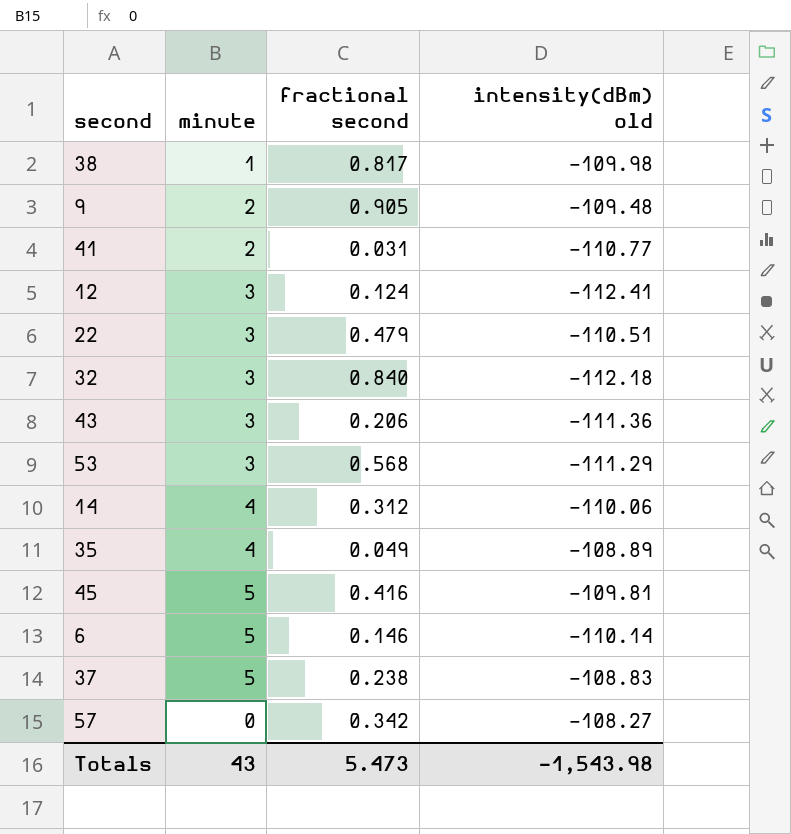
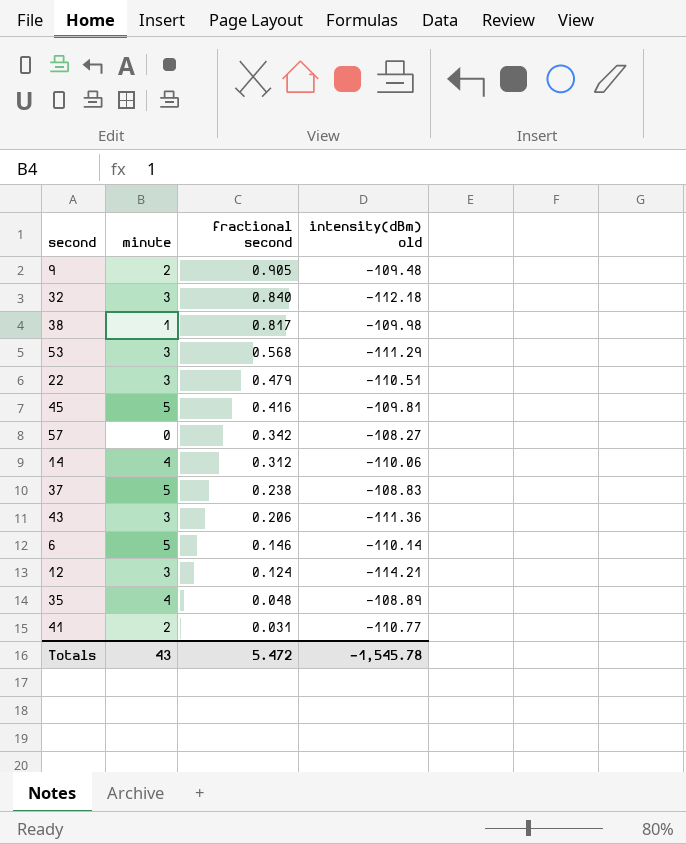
row order: none -> fractional second descending
12 | intensity(dBm) old: -112.41 -> -114.21
35 | fractional second: 0.049 -> 0.048
Totals | fractional second: 5.473 -> 5.472
Totals | intensity(dBm) old: -1,543.98 -> -1,545.78

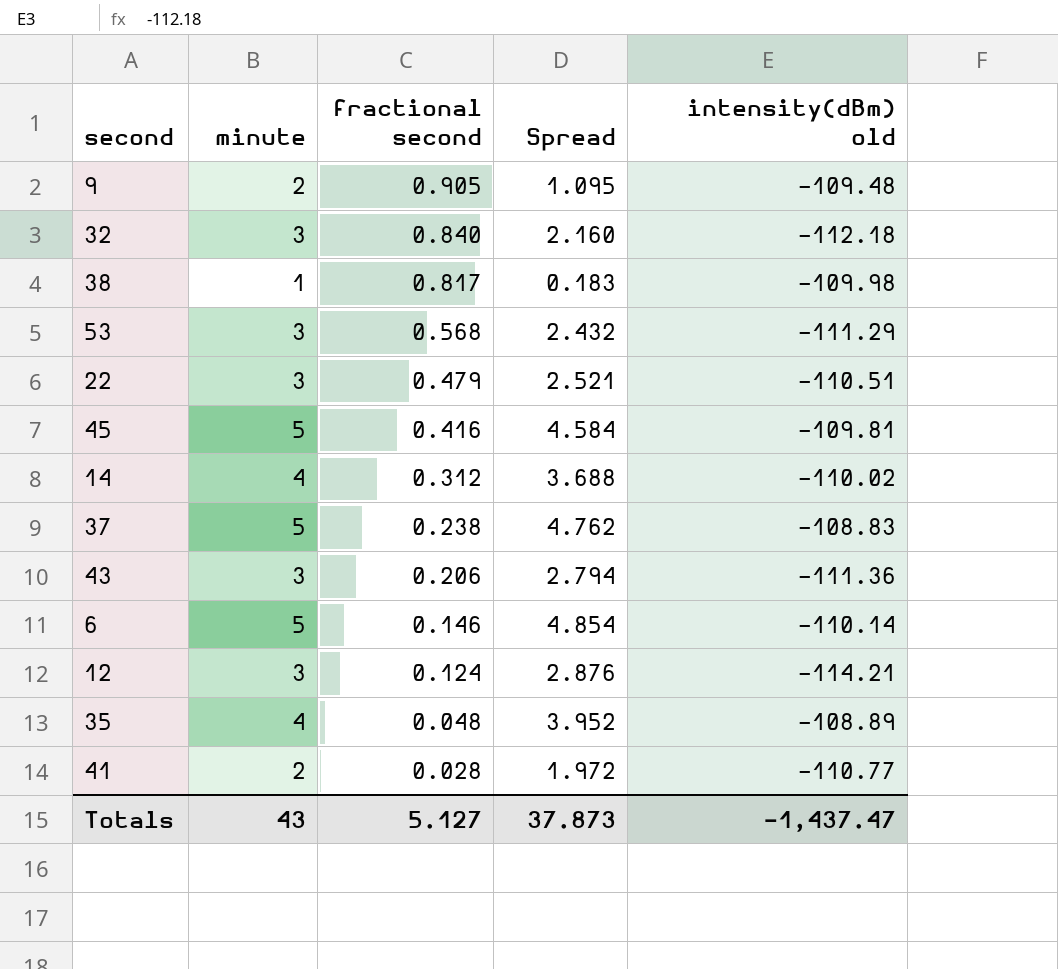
column Spread | formula: none -> [minute] - [fractional second]
row 57: 0 | 0.342 | -108.27 -> none
14 | intensity(dBm) old: -110.06 -> -110.02
41 | fractional second: 0.031 -> 0.028
Totals | fractional second: 5.472 -> 5.127
Totals | intensity(dBm) old: -1,545.78 -> -1,437.47

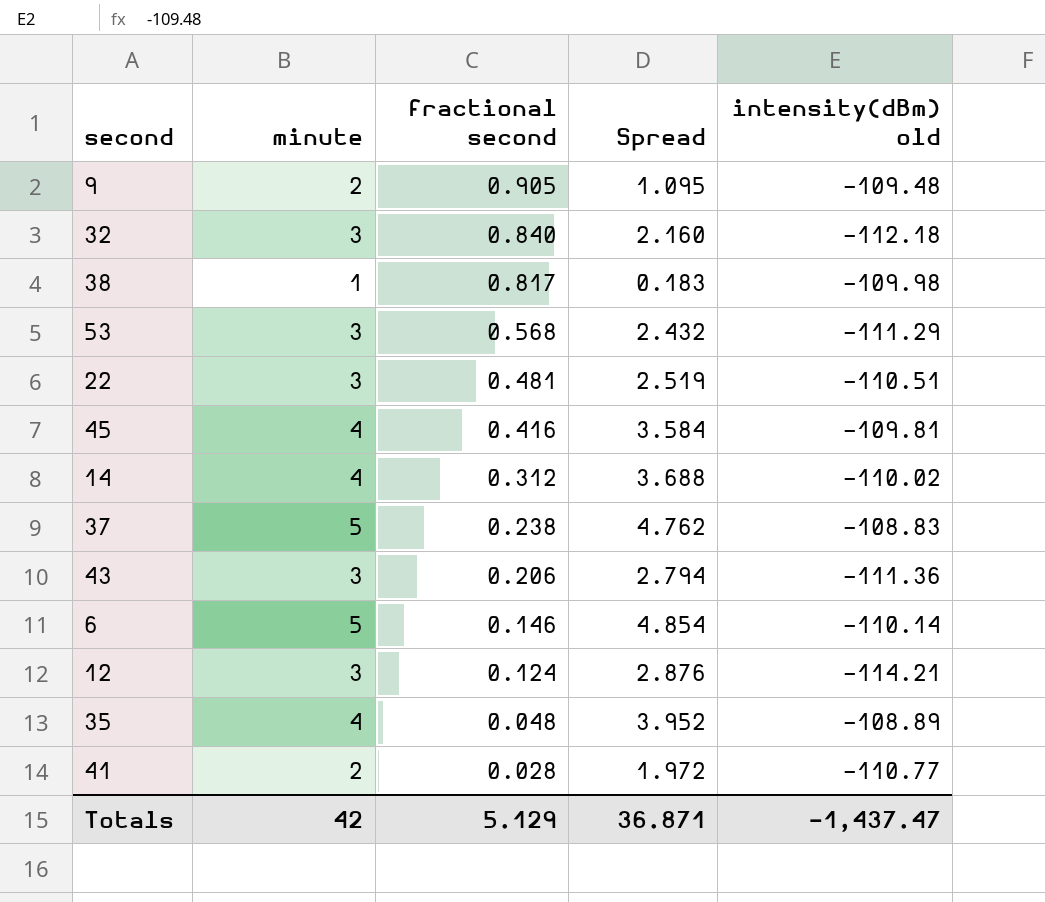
22 | fractional second: 0.479 -> 0.481
22 | Spread: 2.521 -> 2.519
45 | minute: 5 -> 4
45 | Spread: 4.584 -> 3.584
Totals | minute: 43 -> 42
Totals | fractional second: 5.127 -> 5.129
Totals | Spread: 37.873 -> 36.871

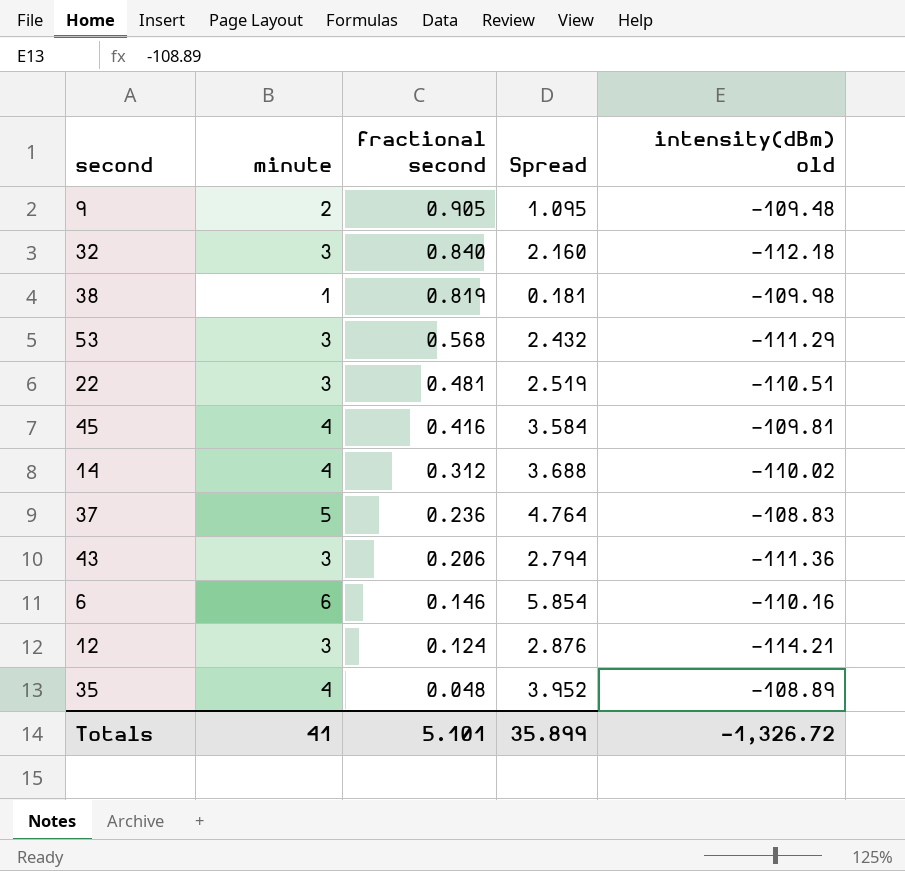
row 41: 2 | 0.028 | 1.972 | -110.77 -> none
38 | fractional second: 0.817 -> 0.819
38 | Spread: 0.183 -> 0.181
37 | fractional second: 0.238 -> 0.236
37 | Spread: 4.762 -> 4.764
6 | minute: 5 -> 6
6 | Spread: 4.854 -> 5.854
6 | intensity(dBm) old: -110.14 -> -110.16
Totals | minute: 42 -> 41
Totals | fractional second: 5.129 -> 5.101
Totals | Spread: 36.871 -> 35.899
Totals | intensity(dBm) old: -1,437.47 -> -1,326.72

